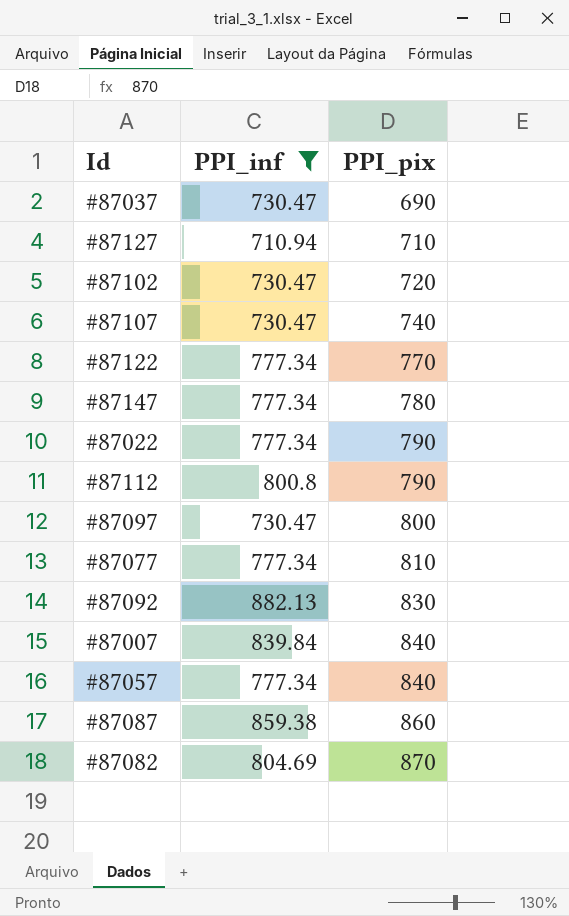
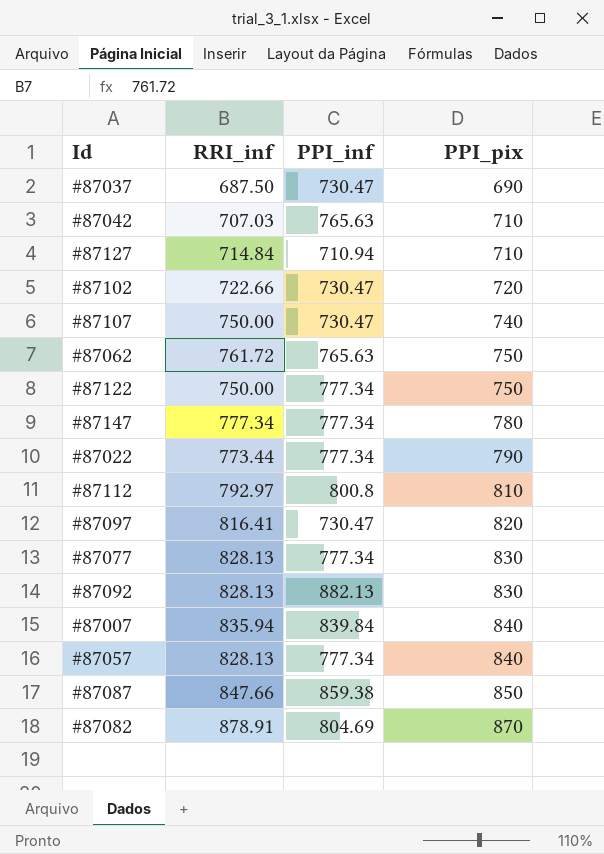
filter: PPI_inf != 765.63 -> none
column RRI_inf | position: none -> 2
#87122 | PPI_pix: 770 -> 750
#87112 | PPI_pix: 790 -> 810
#87097 | PPI_pix: 800 -> 820
#87077 | PPI_pix: 810 -> 830
#87087 | PPI_pix: 860 -> 850

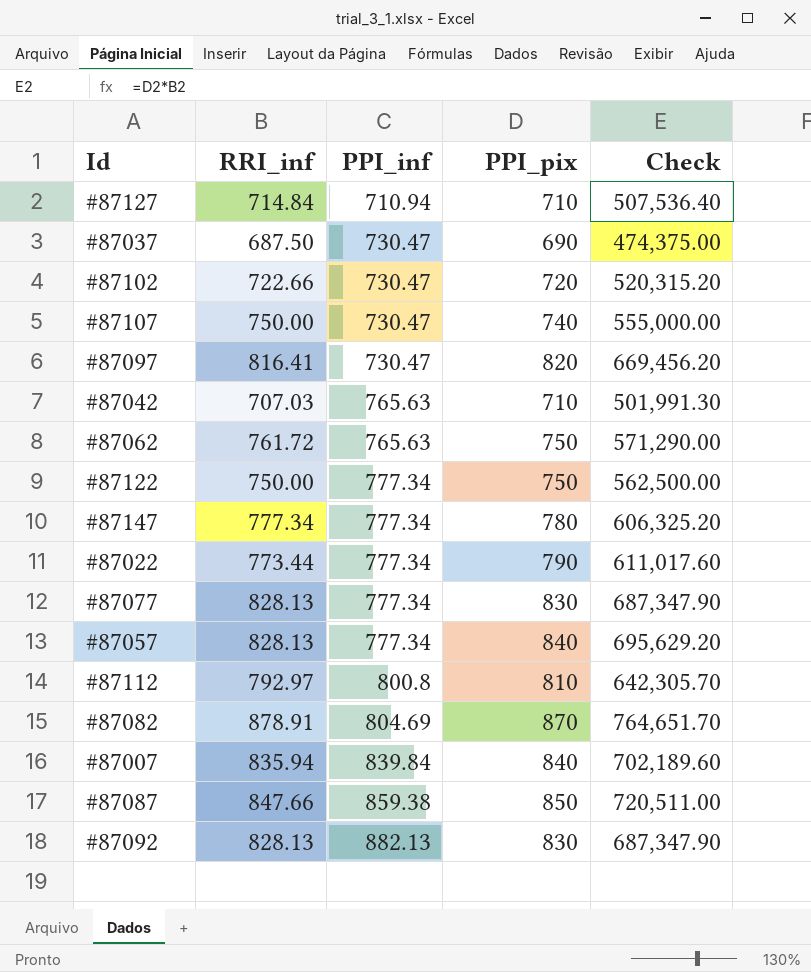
row order: PPI_pix ascending -> PPI_inf ascending
column Check | formula: none -> [RRI_inf] * [PPI_pix]

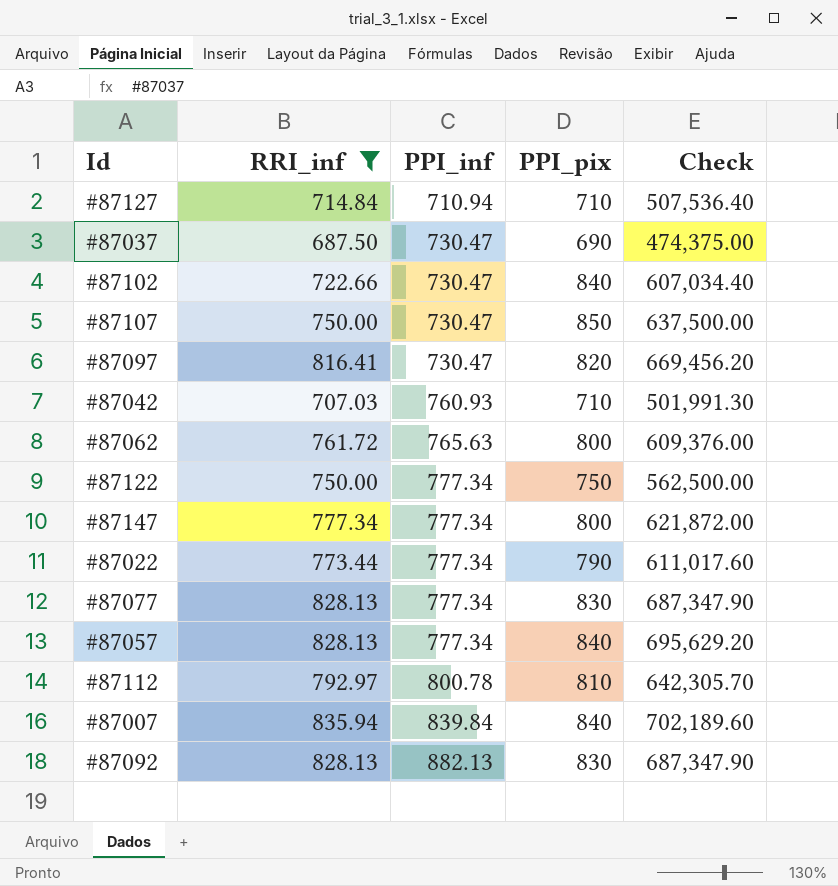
filter: none -> RRI_inf <= 835.94
#87102 | PPI_pix: 720 -> 840
#87102 | Check: 520,315.20 -> 607,034.40
#87107 | PPI_pix: 740 -> 850
#87107 | Check: 555,000.00 -> 637,500.00
#87042 | PPI_inf: 765.63 -> 760.93
#87062 | PPI_pix: 750 -> 800
#87062 | Check: 571,290.00 -> 609,376.00
#87147 | PPI_pix: 780 -> 800
#87147 | Check: 606,325.20 -> 621,872.00
#87112 | PPI_inf: 800.8 -> 800.78

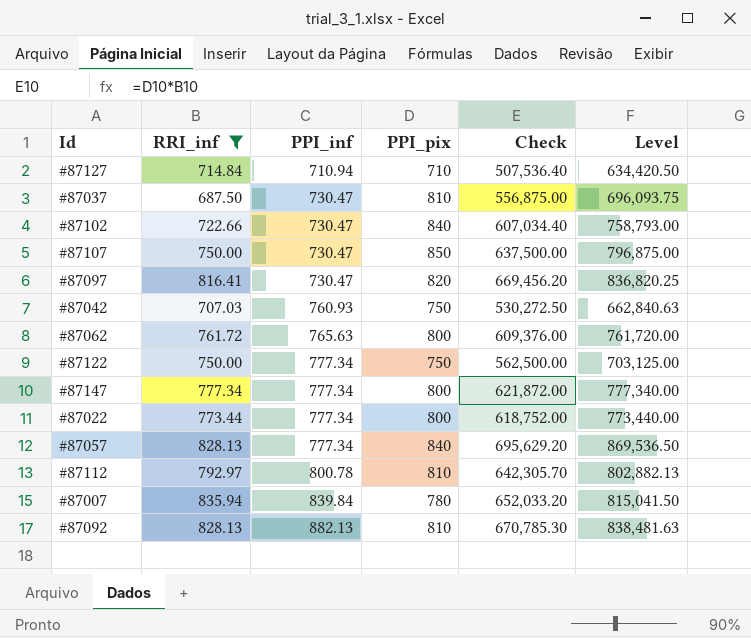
column Level | formula: none -> [Check] * 1.25
row #87077: 828.13 | 777.34 | 830 | 687,347.90 -> none
#87037 | PPI_pix: 690 -> 810
#87037 | Check: 474,375.00 -> 556,875.00
#87042 | PPI_pix: 710 -> 750
#87042 | Check: 501,991.30 -> 530,272.50
#87022 | PPI_pix: 790 -> 800
#87022 | Check: 611,017.60 -> 618,752.00
#87007 | PPI_pix: 840 -> 780
#87007 | Check: 702,189.60 -> 652,033.20
#87092 | PPI_pix: 830 -> 810
#87092 | Check: 687,347.90 -> 670,785.30

